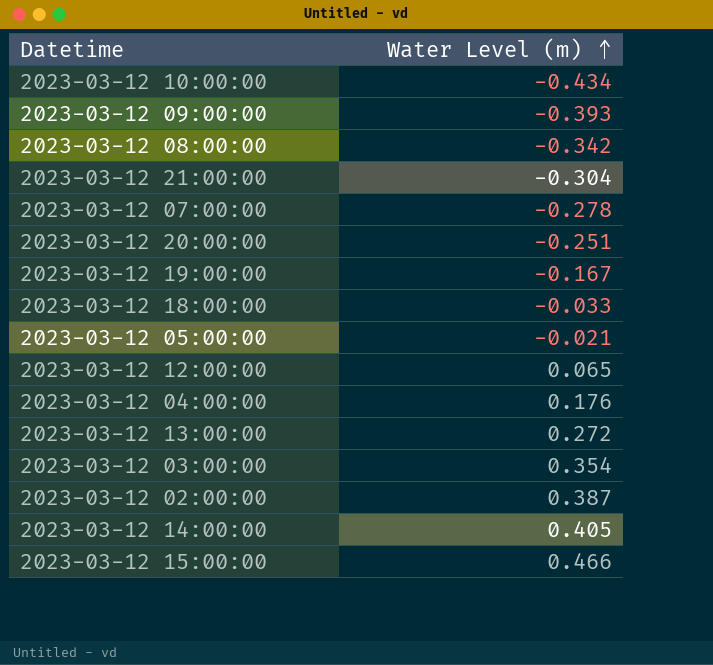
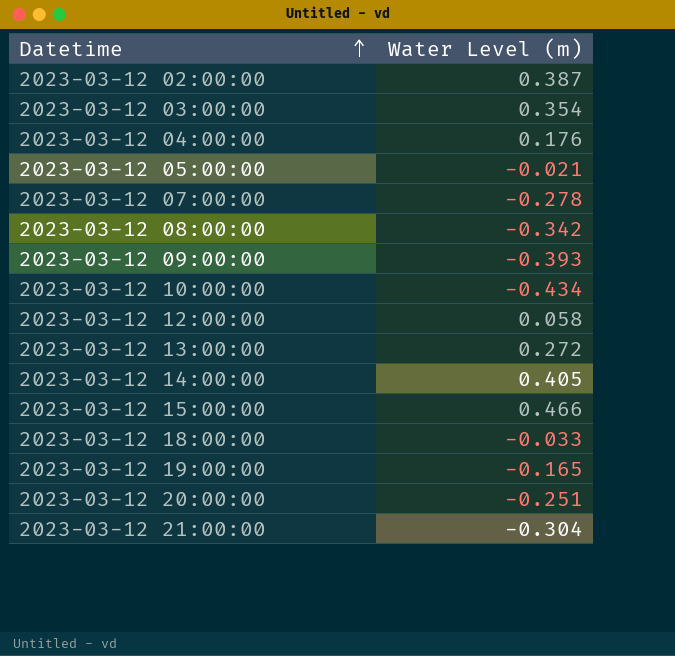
row order: Water Level (m) ascending -> Datetime ascending
2023-03-12 12:00:00 | Water Level (m): 0.065 -> 0.058
2023-03-12 19:00:00 | Water Level (m): -0.167 -> -0.165

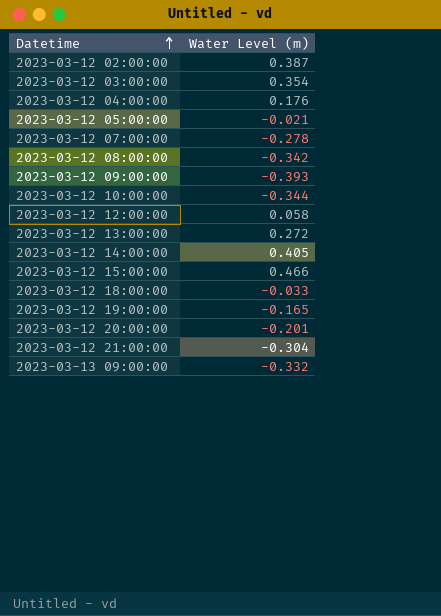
2023-03-12 10:00:00 | Water Level (m): -0.434 -> -0.344
2023-03-12 20:00:00 | Water Level (m): -0.251 -> -0.201
row 2023-03-13 09:00:00: none -> -0.332

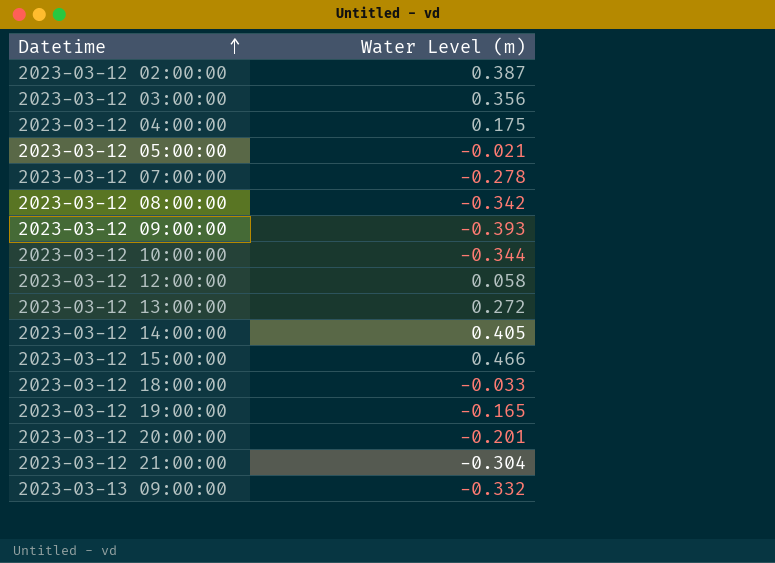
2023-03-12 03:00:00 | Water Level (m): 0.354 -> 0.356
2023-03-12 04:00:00 | Water Level (m): 0.176 -> 0.175

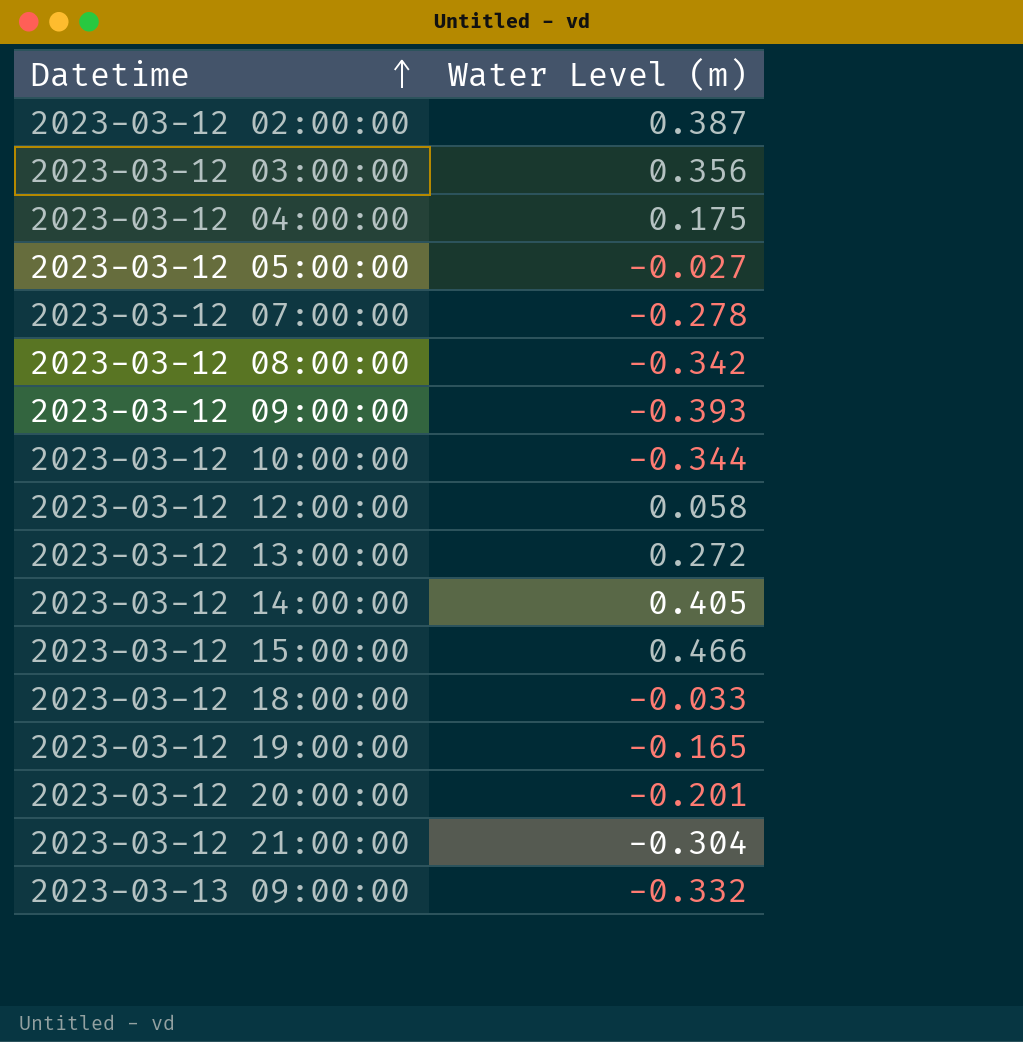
2023-03-12 05:00:00 | Water Level (m): -0.021 -> -0.027

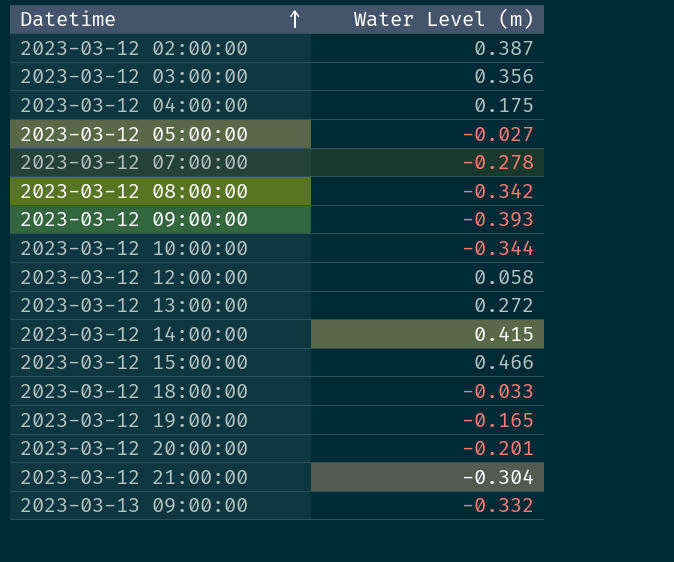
2023-03-12 14:00:00 | Water Level (m): 0.405 -> 0.415

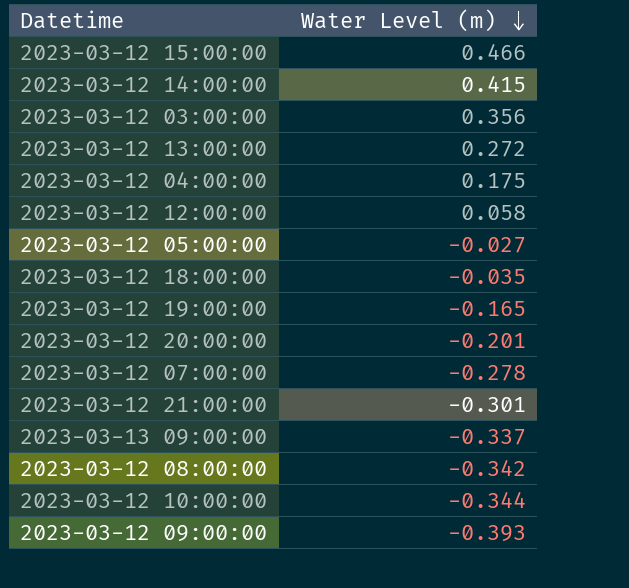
row order: Datetime ascending -> Water Level (m) descending
row 2023-03-12 02:00:00: 0.387 -> none
2023-03-12 18:00:00 | Water Level (m): -0.033 -> -0.035
2023-03-12 21:00:00 | Water Level (m): -0.304 -> -0.301
2023-03-13 09:00:00 | Water Level (m): -0.332 -> -0.337

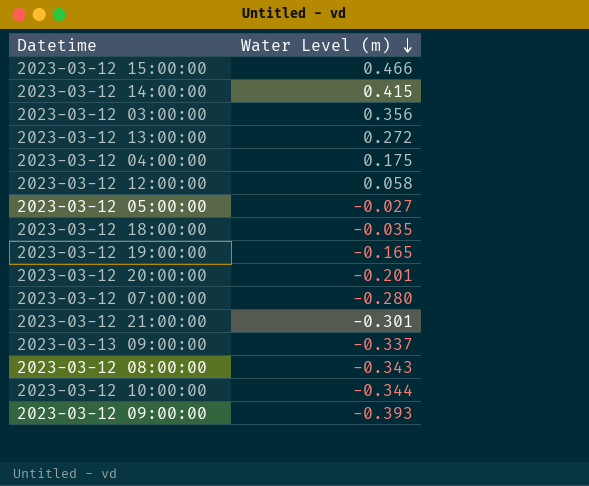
2023-03-12 07:00:00 | Water Level (m): -0.278 -> -0.280
2023-03-12 08:00:00 | Water Level (m): -0.342 -> -0.343

